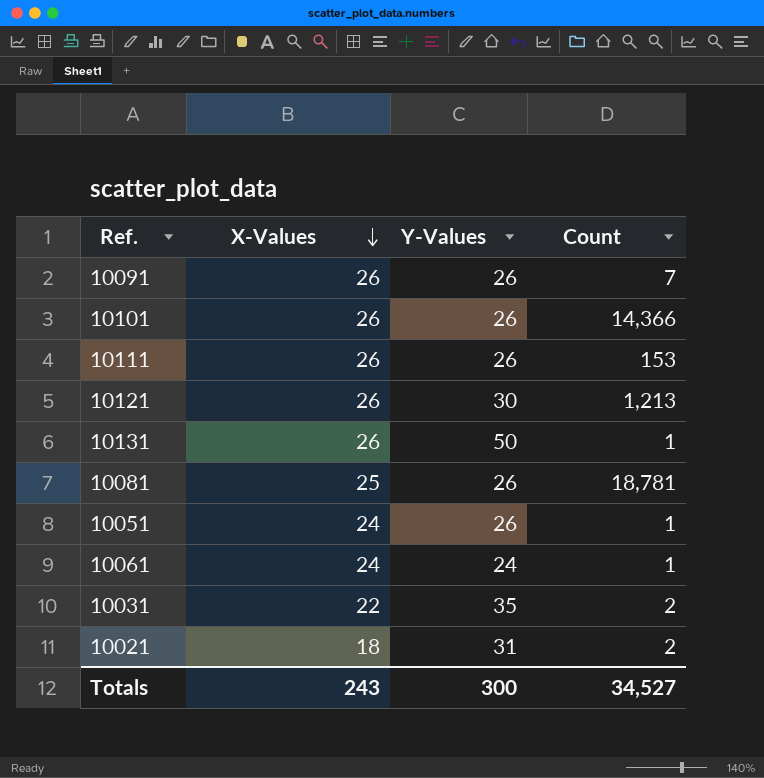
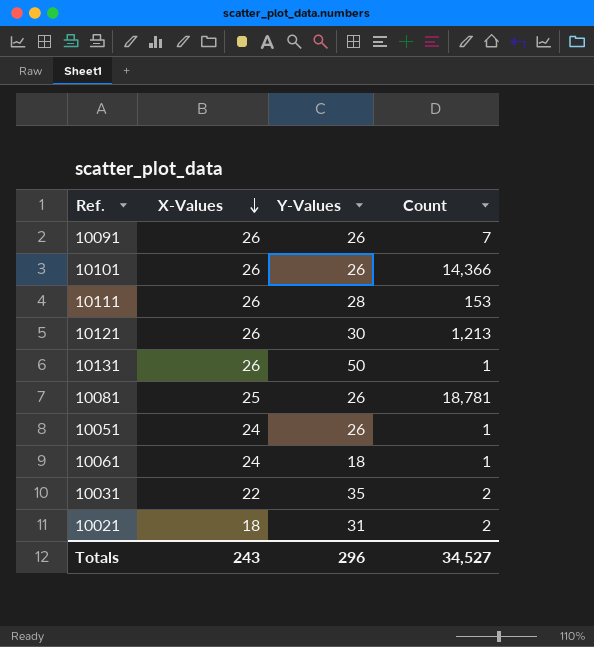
10111 | Y-Values: 26 -> 28
10061 | Y-Values: 24 -> 18
Totals | Y-Values: 300 -> 296

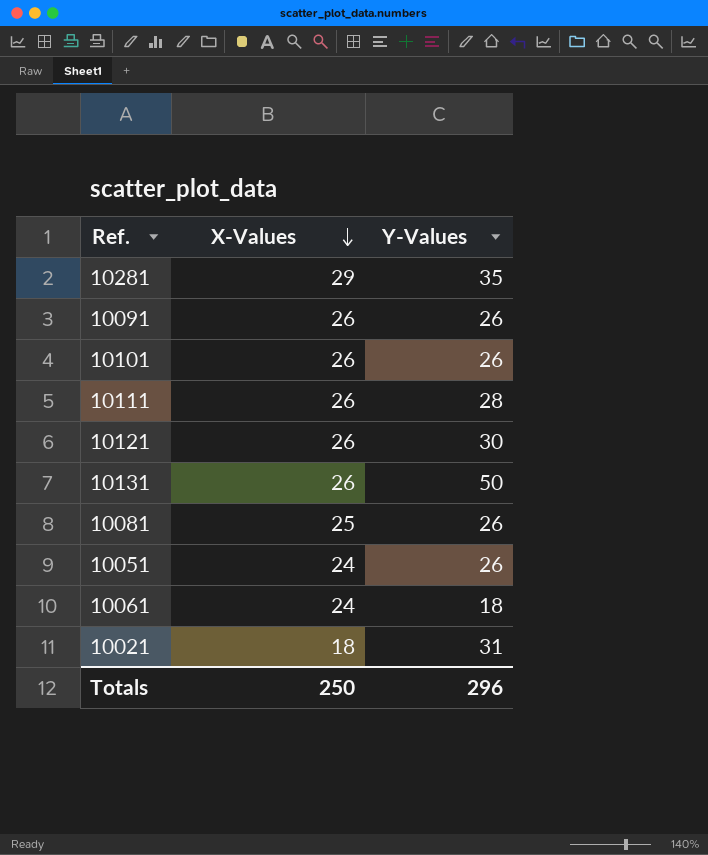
column Count | position: 4 -> none
row 10031: 22 | 35 | 2 -> none
row 10281: none -> 29 | 35
Totals | X-Values: 243 -> 250

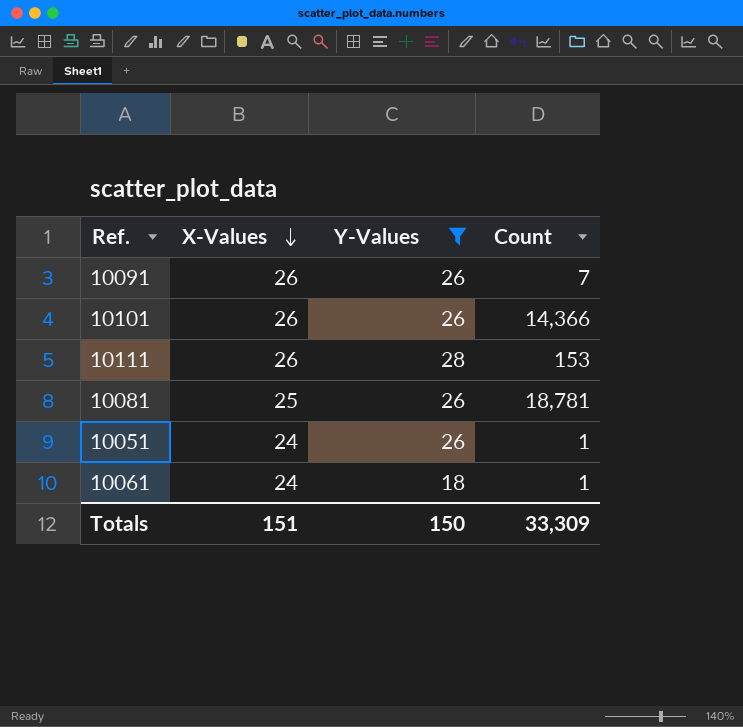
filter: none -> Y-Values <= 28
column Count | position: none -> 4
Totals | X-Values: 250 -> 151
Totals | Y-Values: 296 -> 150

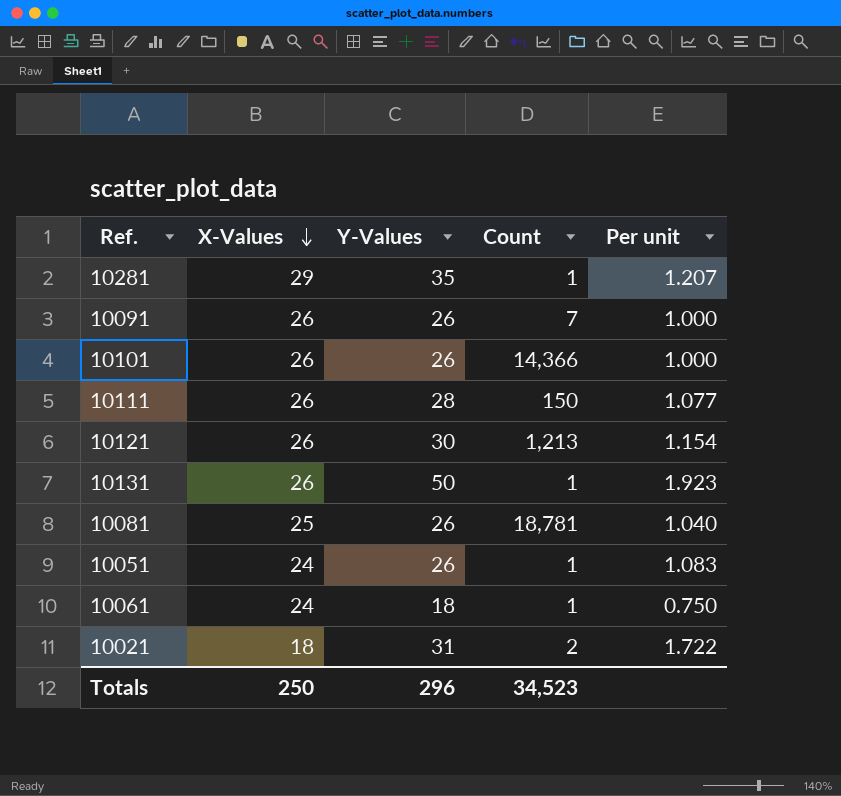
filter: Y-Values <= 28 -> none
column Per unit | formula: none -> [Y-Values] / [X-Values]
10111 | Count: 153 -> 150
Totals | X-Values: 151 -> 250
Totals | Y-Values: 150 -> 296
Totals | Count: 33,309 -> 34,523

